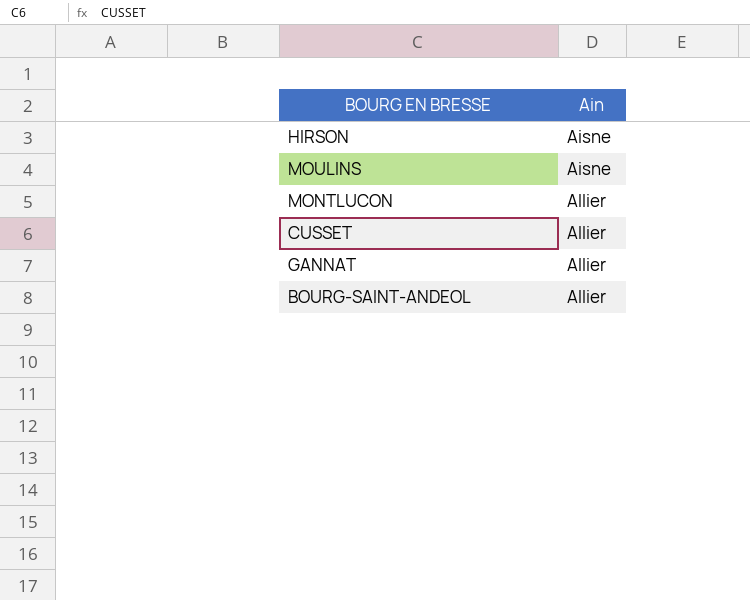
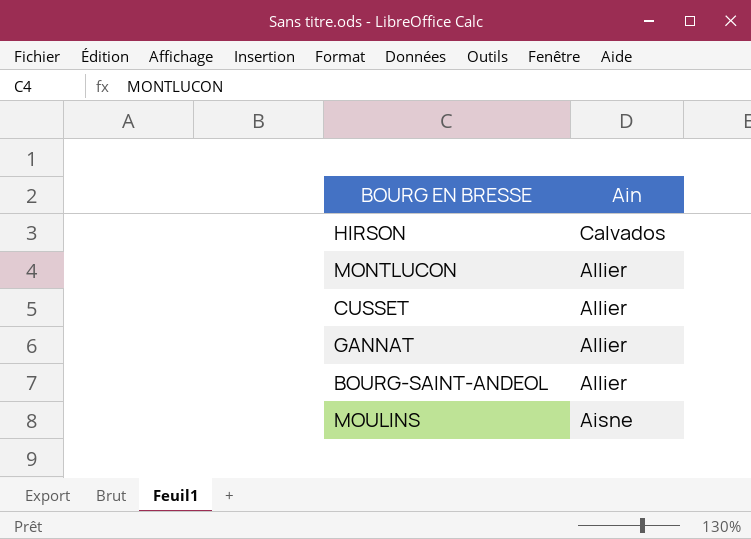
row order: Ain ascending -> Ain descending
HIRSON | Ain: Aisne -> Calvados

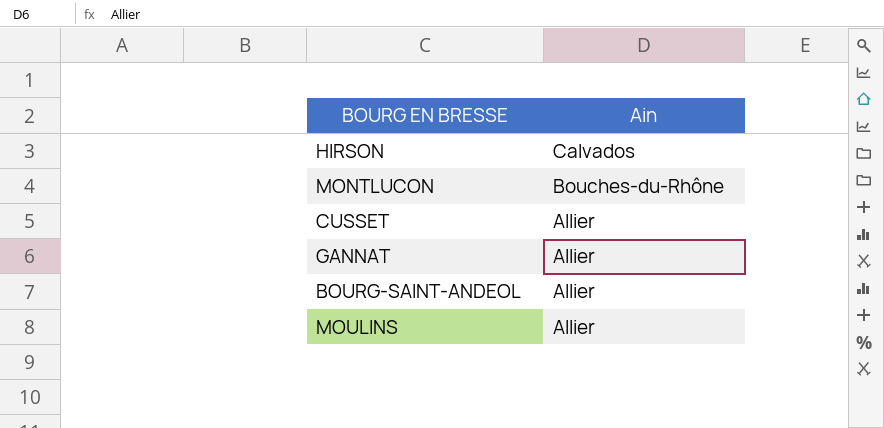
MONTLUCON | Ain: Allier -> Bouches-du-Rhône
MOULINS | Ain: Aisne -> Allier

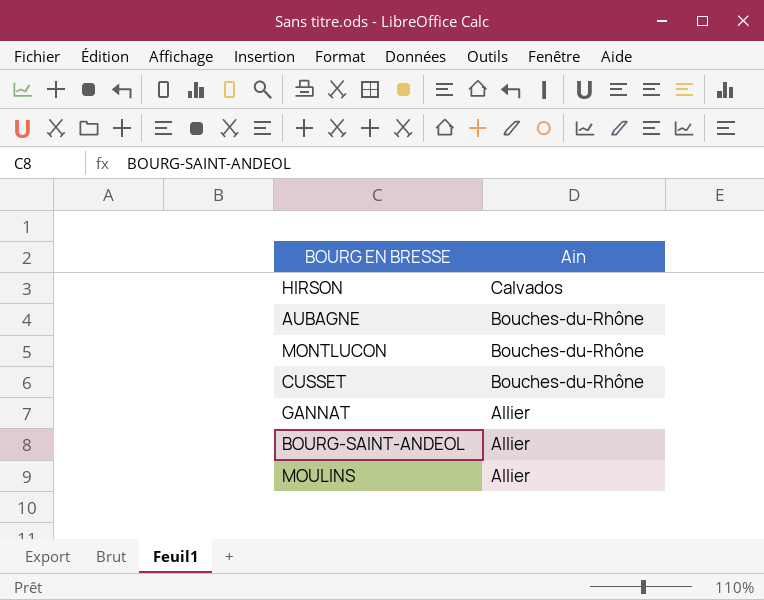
row AUBAGNE: none -> Bouches-du-Rhône
CUSSET | Ain: Allier -> Bouches-du-Rhône

